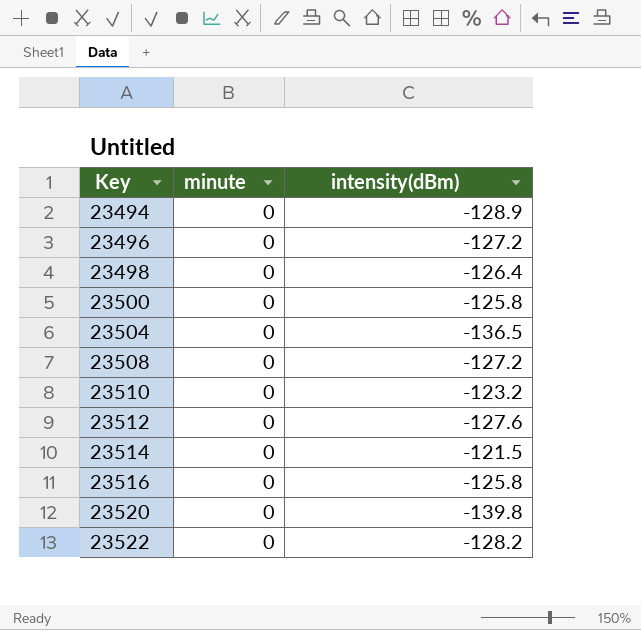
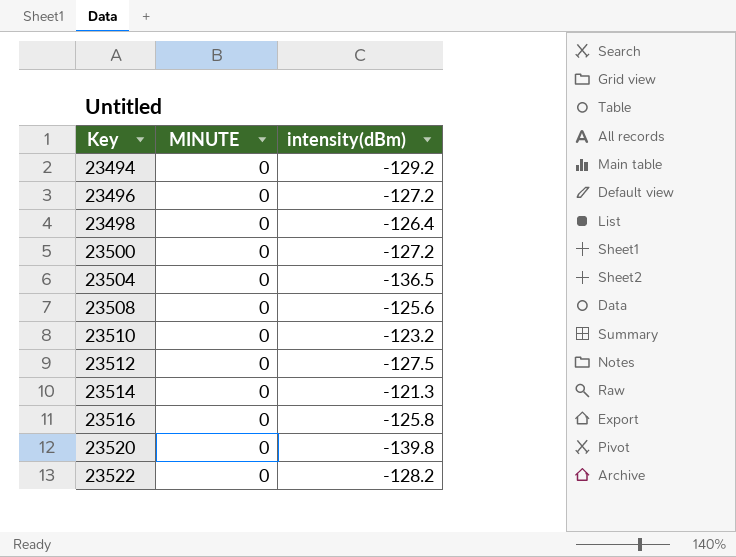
column name: minute -> MINUTE
23494 | intensity(dBm): -128.9 -> -129.2
23500 | intensity(dBm): -125.8 -> -127.2
23508 | intensity(dBm): -127.2 -> -125.6
23512 | intensity(dBm): -127.6 -> -127.5
23514 | intensity(dBm): -121.5 -> -121.3

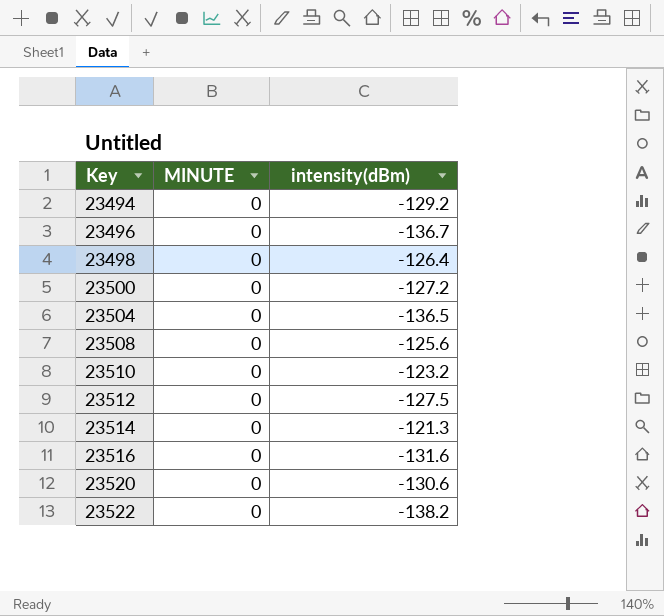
23496 | intensity(dBm): -127.2 -> -136.7
23516 | intensity(dBm): -125.8 -> -131.6
23520 | intensity(dBm): -139.8 -> -130.6
23522 | intensity(dBm): -128.2 -> -138.2

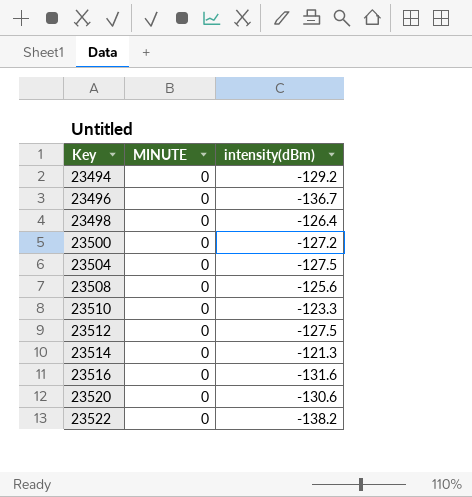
23504 | intensity(dBm): -136.5 -> -127.5
23510 | intensity(dBm): -123.2 -> -123.3

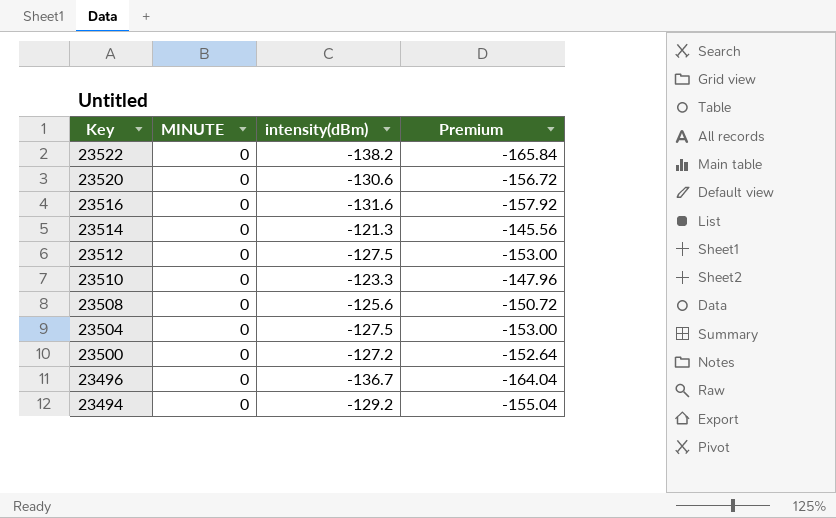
row order: Key ascending -> Key descending
column Premium | formula: none -> [intensity(dBm)] * 1.2
row 23498: 0 | -126.4 -> none

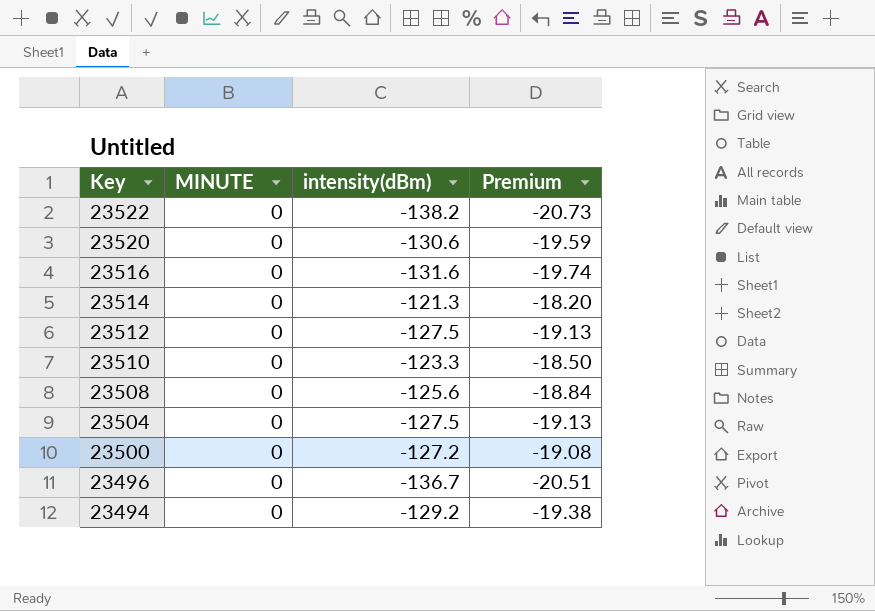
column Premium | formula: [intensity(dBm)] * 1.2 -> [intensity(dBm)] * 0.15

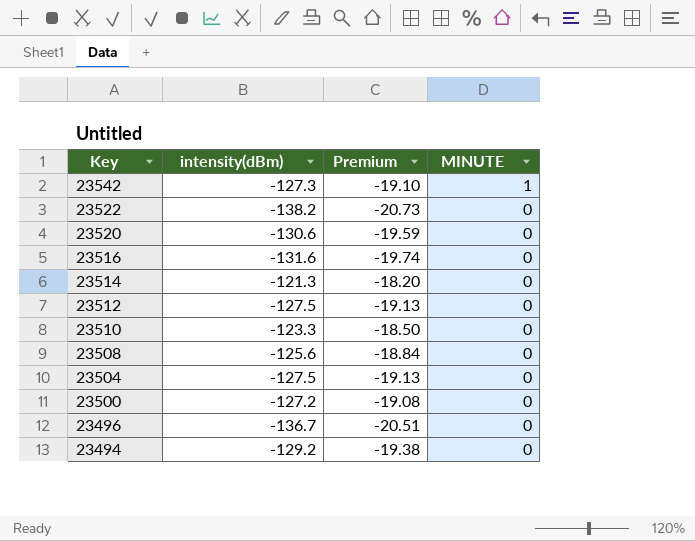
column MINUTE | position: 2 -> 4
row 23542: none -> -127.3 | -19.10 | 1

